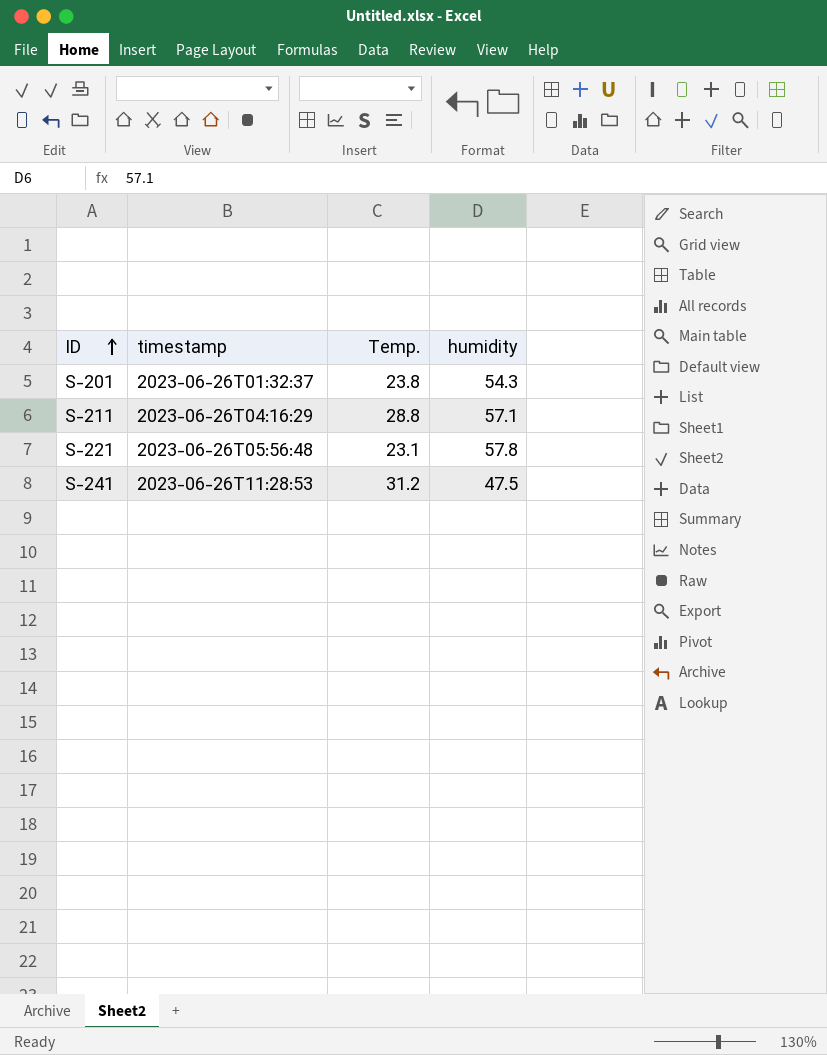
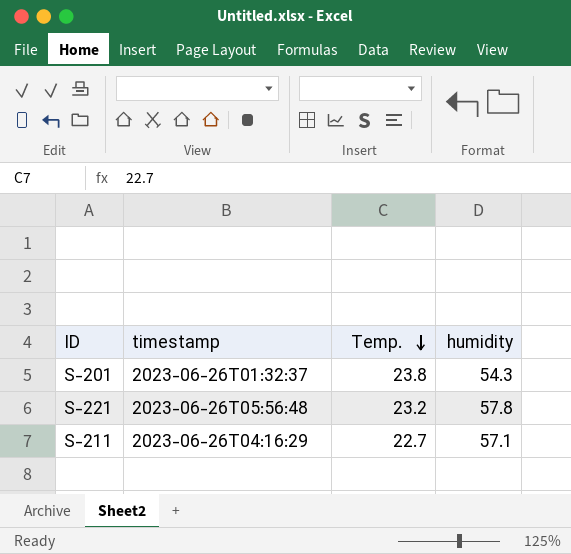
row order: ID ascending -> Temp. descending
row S-241: 2023-06-26T11:28:53 | 31.2 | 47.5 -> none
S-221 | Temp.: 23.1 -> 23.2
S-211 | Temp.: 28.8 -> 22.7

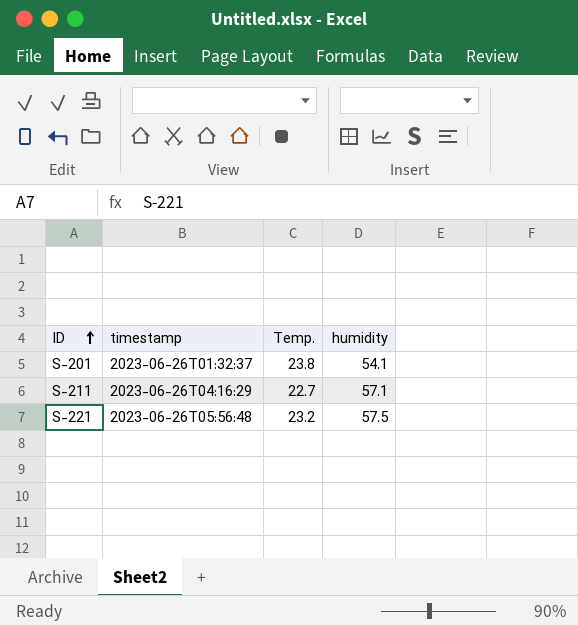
row order: Temp. descending -> ID ascending
S-201 | humidity: 54.3 -> 54.1
S-221 | humidity: 57.8 -> 57.5

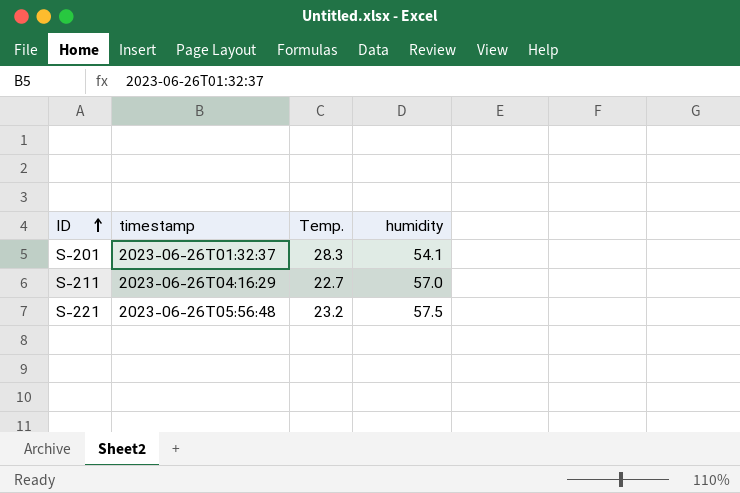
S-201 | Temp.: 23.8 -> 28.3
S-211 | humidity: 57.1 -> 57.0

